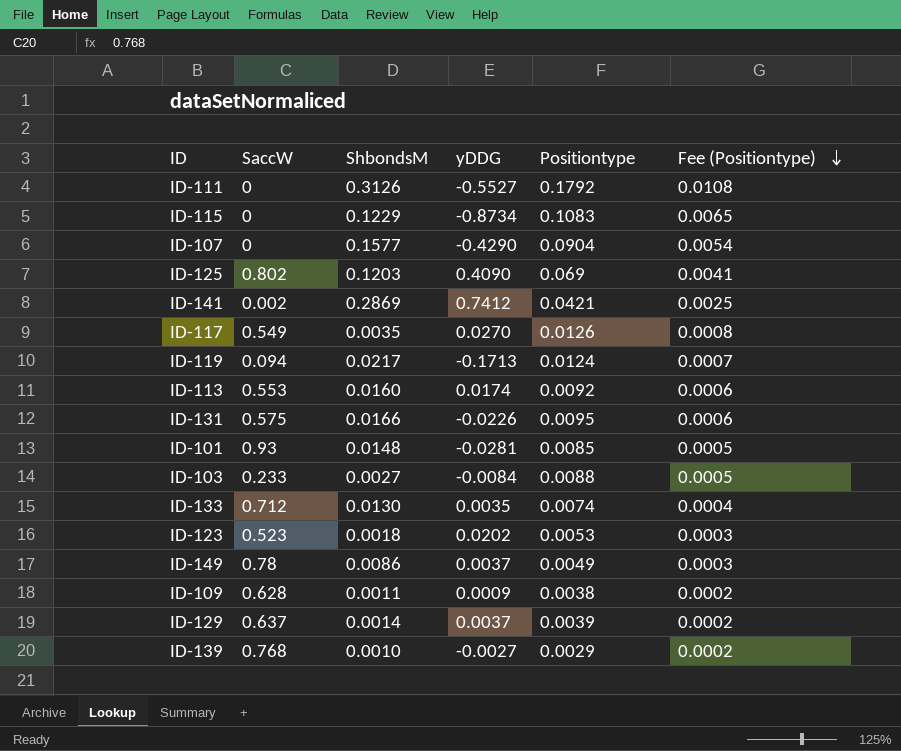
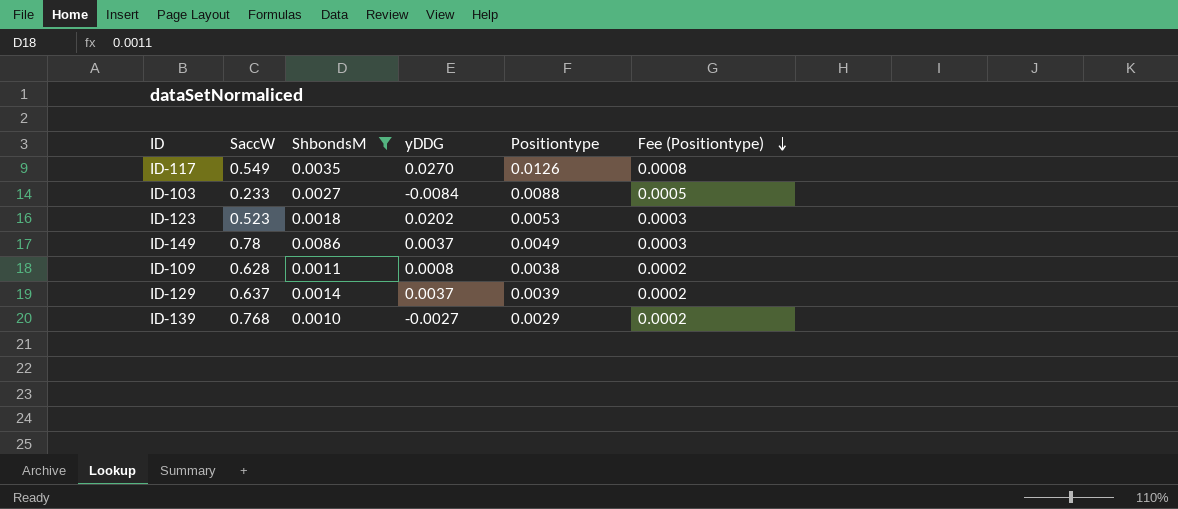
filter: none -> ShbondsM <= 0.0086
ID-109 | yDDG: 0.0009 -> 0.0008

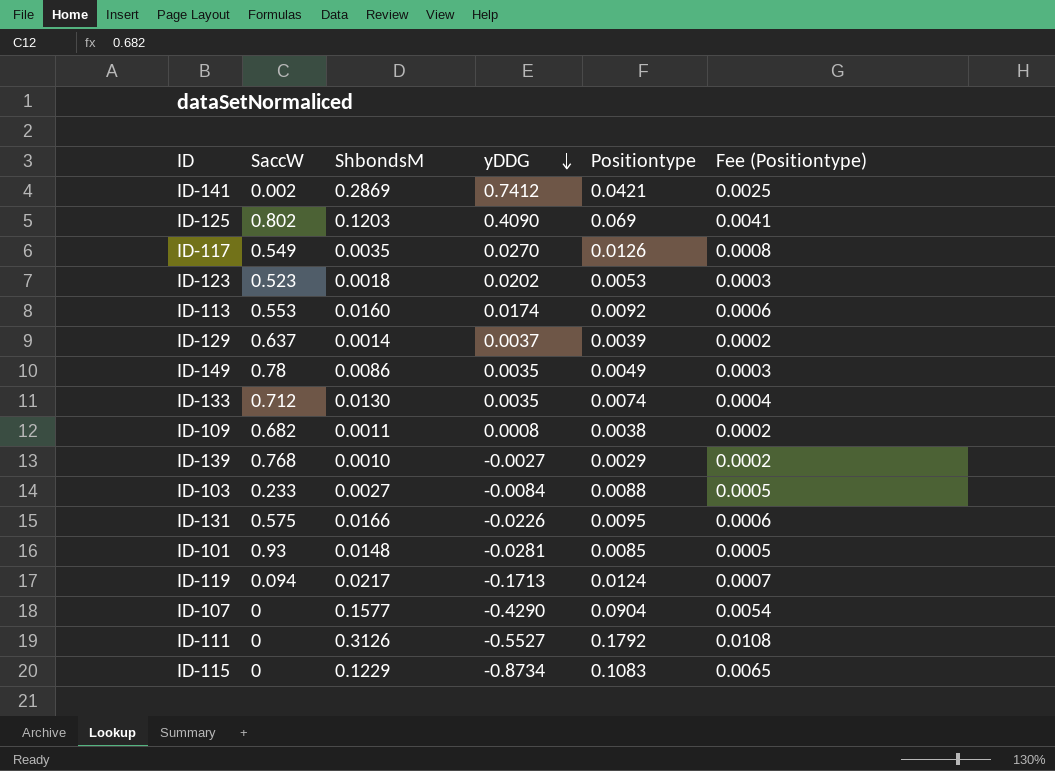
filter: ShbondsM <= 0.0086 -> none
row order: Fee (Positiontype) descending -> yDDG descending
ID-149 | yDDG: 0.0037 -> 0.0035
ID-109 | SaccW: 0.628 -> 0.682

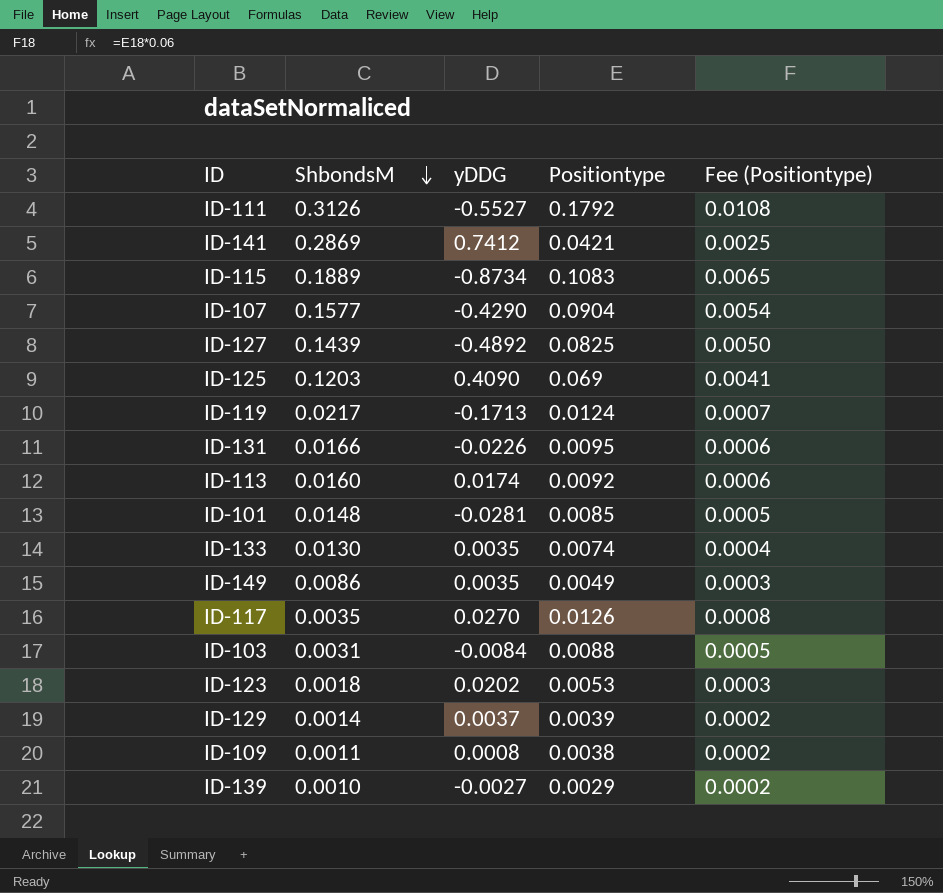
row order: yDDG descending -> ShbondsM descending
column SaccW | position: 2 -> none
ID-115 | ShbondsM: 0.1229 -> 0.1889
row ID-127: none -> 0.1439 | -0.4892 | 0.0825 | 0.0050
ID-103 | ShbondsM: 0.0027 -> 0.0031

